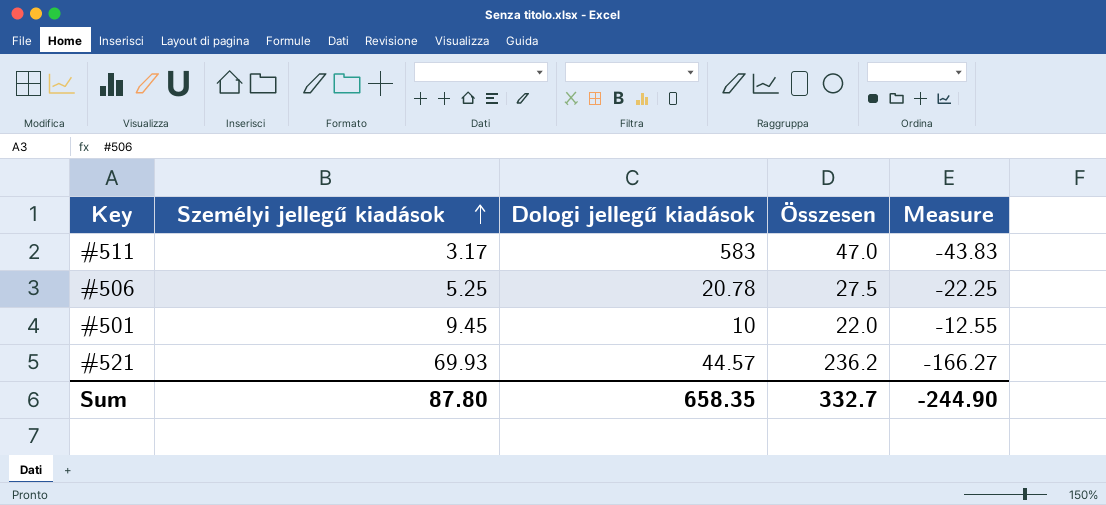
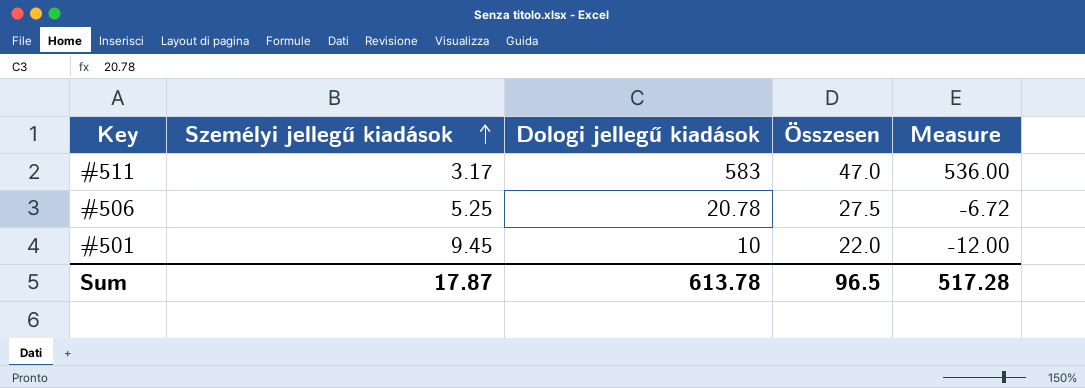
column Measure | formula: [Személyi jellegű kiadások] - [Összesen] -> [Dologi jellegű kiadások] - [Összesen]
row #521: 69.93 | 44.57 | 236.2 | -166.27 -> none
Sum | Személyi jellegű kiadások: 87.80 -> 17.87
Sum | Dologi jellegű kiadások: 658.35 -> 613.78
Sum | Összesen: 332.7 -> 96.5
Sum | Measure: -244.90 -> 517.28

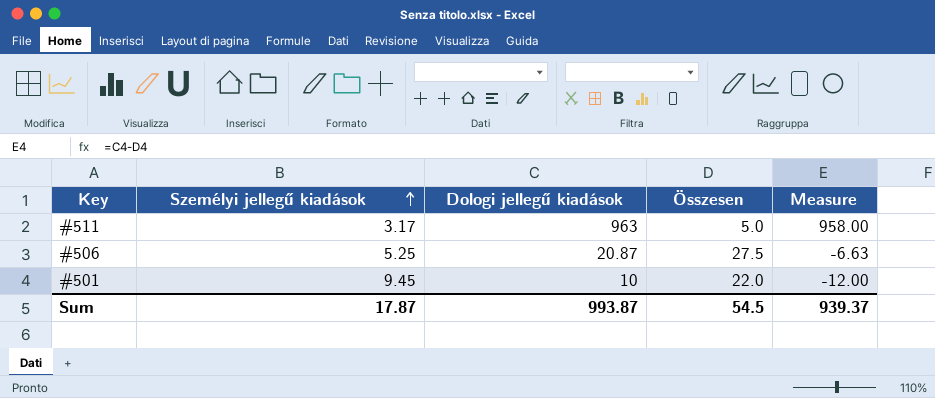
#511 | Dologi jellegű kiadások: 583 -> 963
#511 | Összesen: 47.0 -> 5.0
#511 | Measure: 536.00 -> 958.00
#506 | Dologi jellegű kiadások: 20.78 -> 20.87
#506 | Measure: -6.72 -> -6.63
Sum | Dologi jellegű kiadások: 613.78 -> 993.87
Sum | Összesen: 96.5 -> 54.5
Sum | Measure: 517.28 -> 939.37

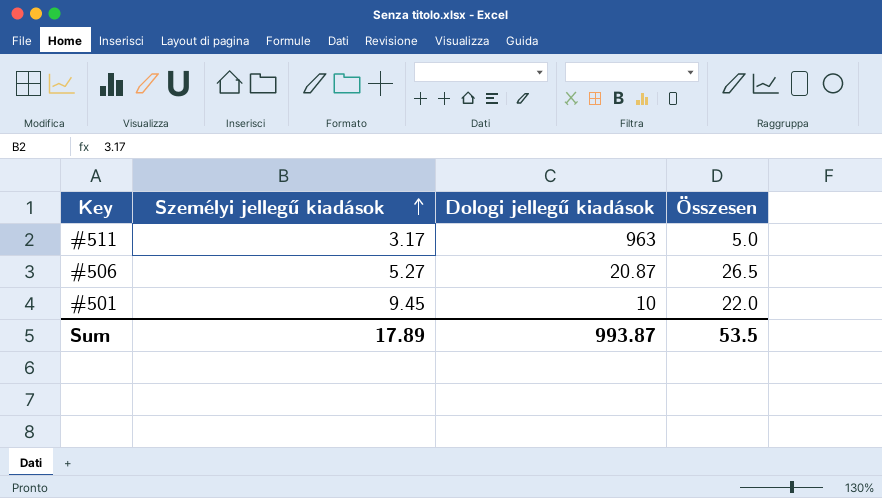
column Measure | formula: [Dologi jellegű kiadások] - [Összesen] -> none
#506 | Személyi jellegű kiadások: 5.25 -> 5.27
#506 | Összesen: 27.5 -> 26.5
Sum | Személyi jellegű kiadások: 17.87 -> 17.89
Sum | Összesen: 54.5 -> 53.5

